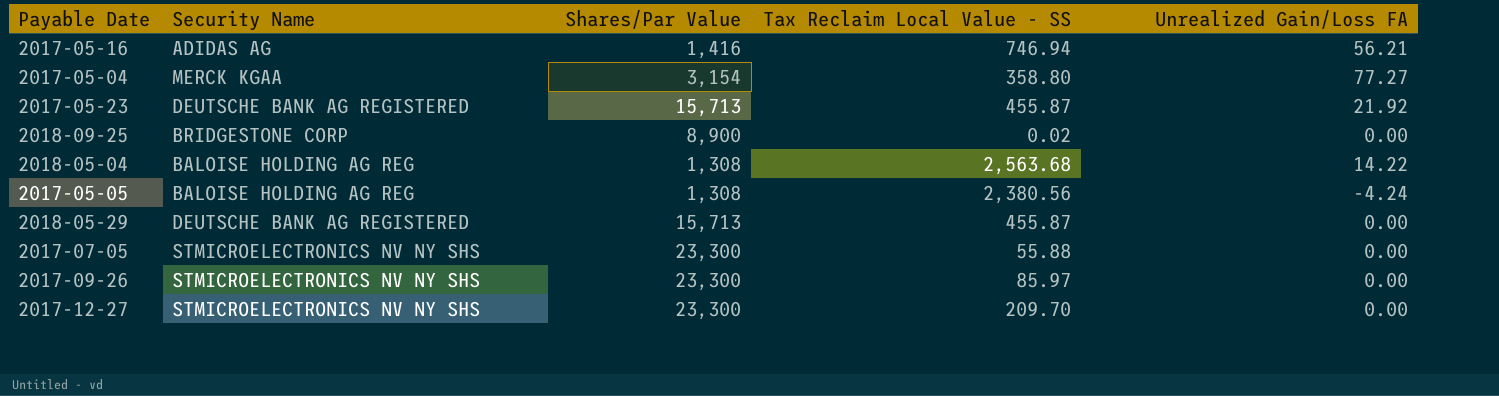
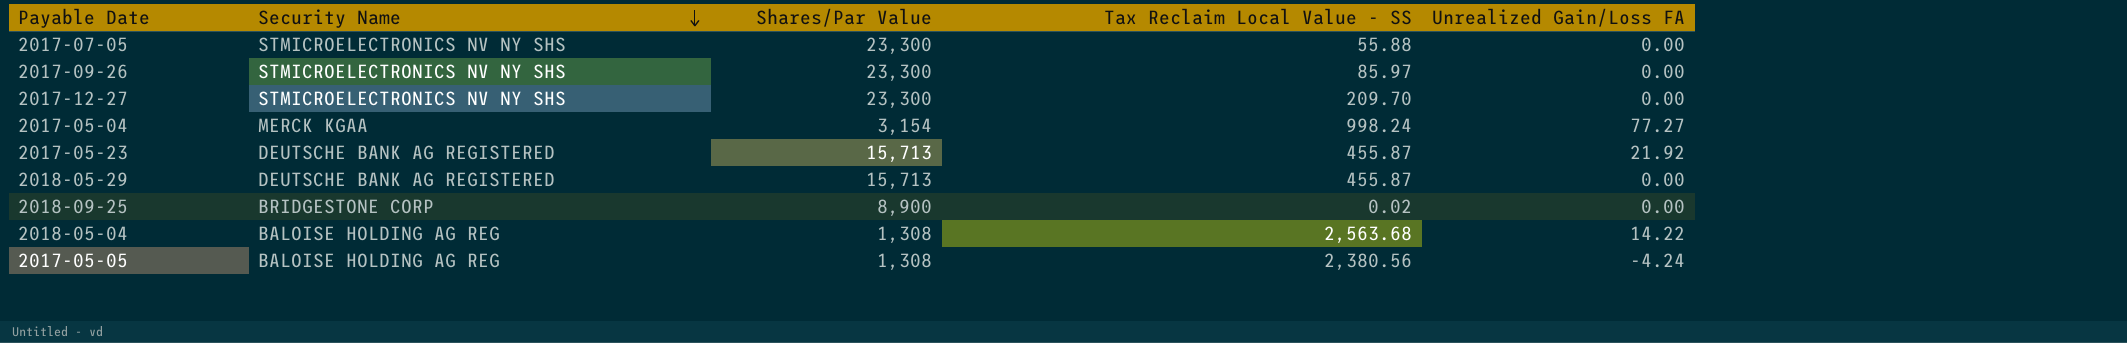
row order: none -> Security Name descending
row 2017-05-16: ADIDAS AG | 1,416 | 746.94 | 56.21 -> none
2017-05-04 | Tax Reclaim Local Value - SS: 358.80 -> 998.24

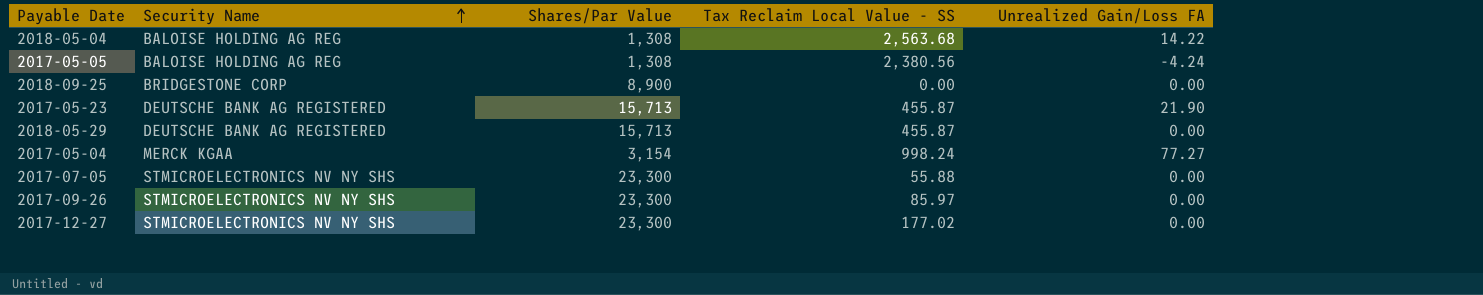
row order: Security Name descending -> Security Name ascending
2018-09-25 | Tax Reclaim Local Value - SS: 0.02 -> 0.00
2017-05-23 | Unrealized Gain/Loss FA: 21.92 -> 21.90
2017-12-27 | Tax Reclaim Local Value - SS: 209.70 -> 177.02

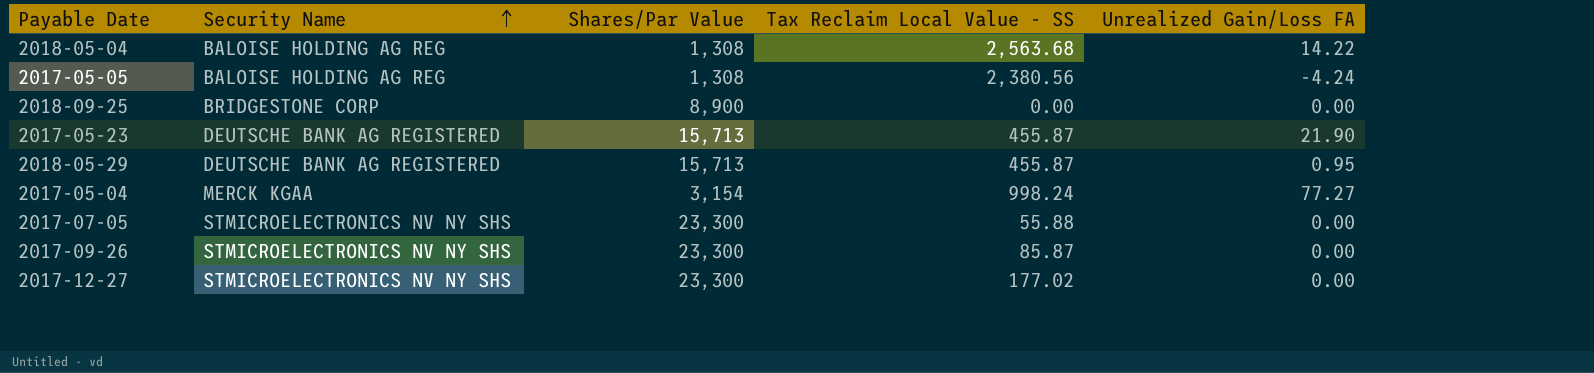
2018-05-29 | Unrealized Gain/Loss FA: 0.00 -> 0.95
2017-09-26 | Tax Reclaim Local Value - SS: 85.97 -> 85.87

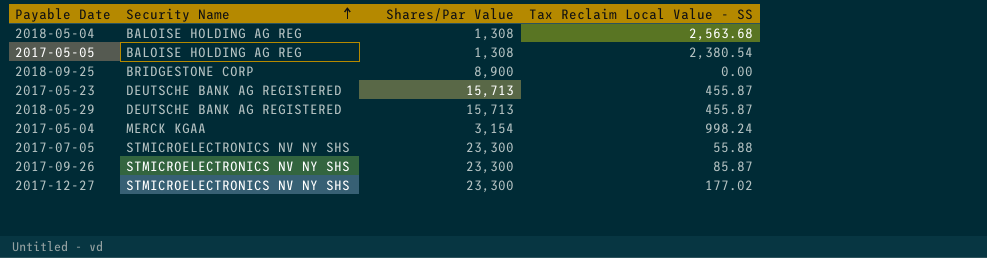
column Unrealized Gain/Loss FA | position: 5 -> none
2017-05-05 | Tax Reclaim Local Value - SS: 2,380.56 -> 2,380.54

